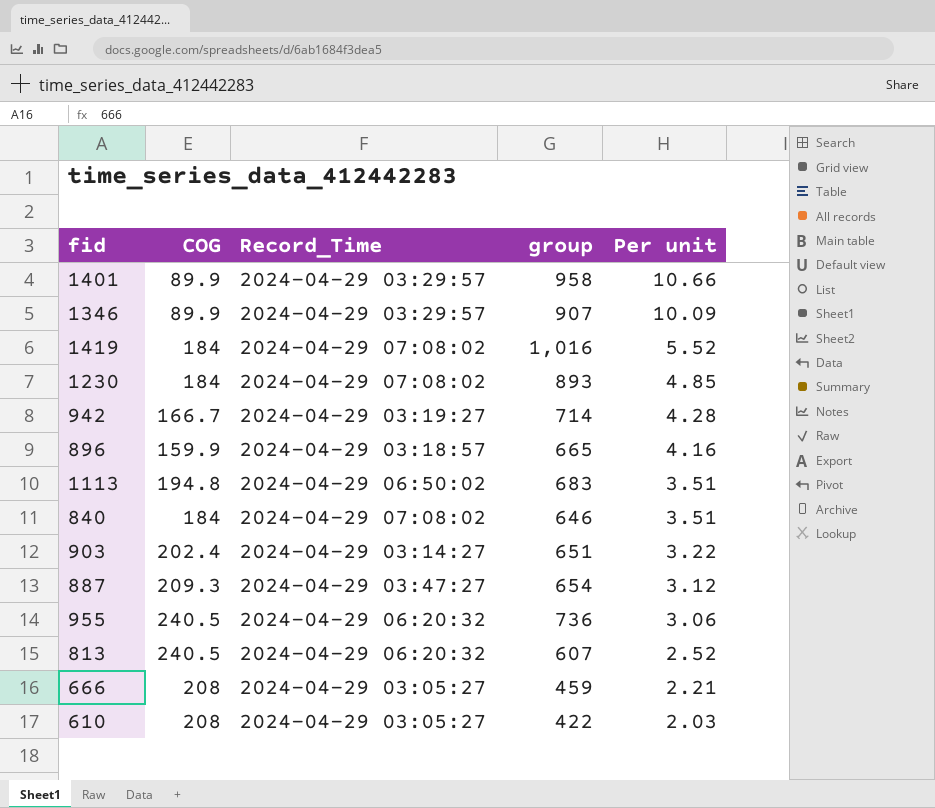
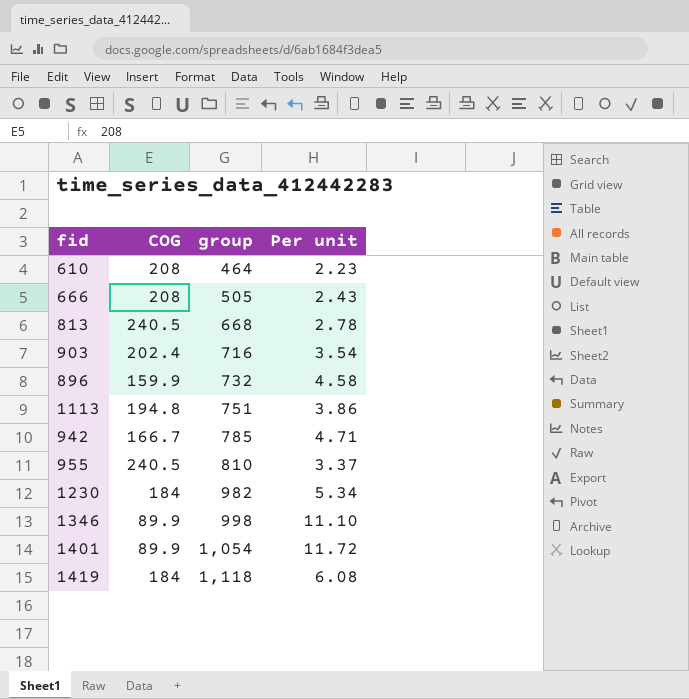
row order: Per unit descending -> group ascending
column Record_Time | position: 3 -> none
row 840: 184 | 2024-04-29 07:08:02 | 646 | 3.51 -> none
row 887: 209.3 | 2024-04-29 03:47:27 | 654 | 3.12 -> none
610 | group: 422 -> 464
610 | Per unit: 2.03 -> 2.23
666 | group: 459 -> 505
666 | Per unit: 2.21 -> 2.43
813 | group: 607 -> 668
813 | Per unit: 2.52 -> 2.78
903 | group: 651 -> 716
903 | Per unit: 3.22 -> 3.54
896 | group: 665 -> 732
896 | Per unit: 4.16 -> 4.58
1113 | group: 683 -> 751
1113 | Per unit: 3.51 -> 3.86
942 | group: 714 -> 785
942 | Per unit: 4.28 -> 4.71
955 | group: 736 -> 810
955 | Per unit: 3.06 -> 3.37
1230 | group: 893 -> 982
1230 | Per unit: 4.85 -> 5.34
1346 | group: 907 -> 998
1346 | Per unit: 10.09 -> 11.10
1401 | group: 958 -> 1,054
1401 | Per unit: 10.66 -> 11.72
1419 | group: 1,016 -> 1,118
1419 | Per unit: 5.52 -> 6.08

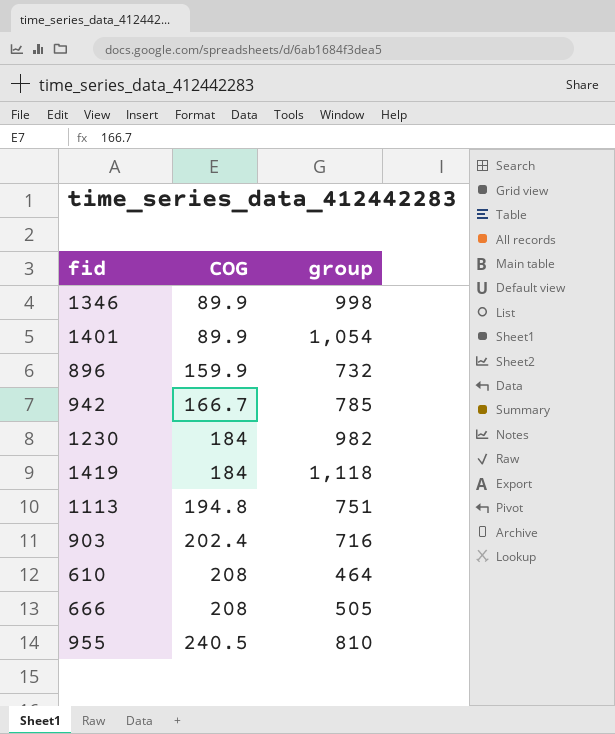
row order: group ascending -> COG ascending
column Per unit | formula: [group] / [COG] -> none
row 813: 240.5 | 668 | 2.78 -> none

